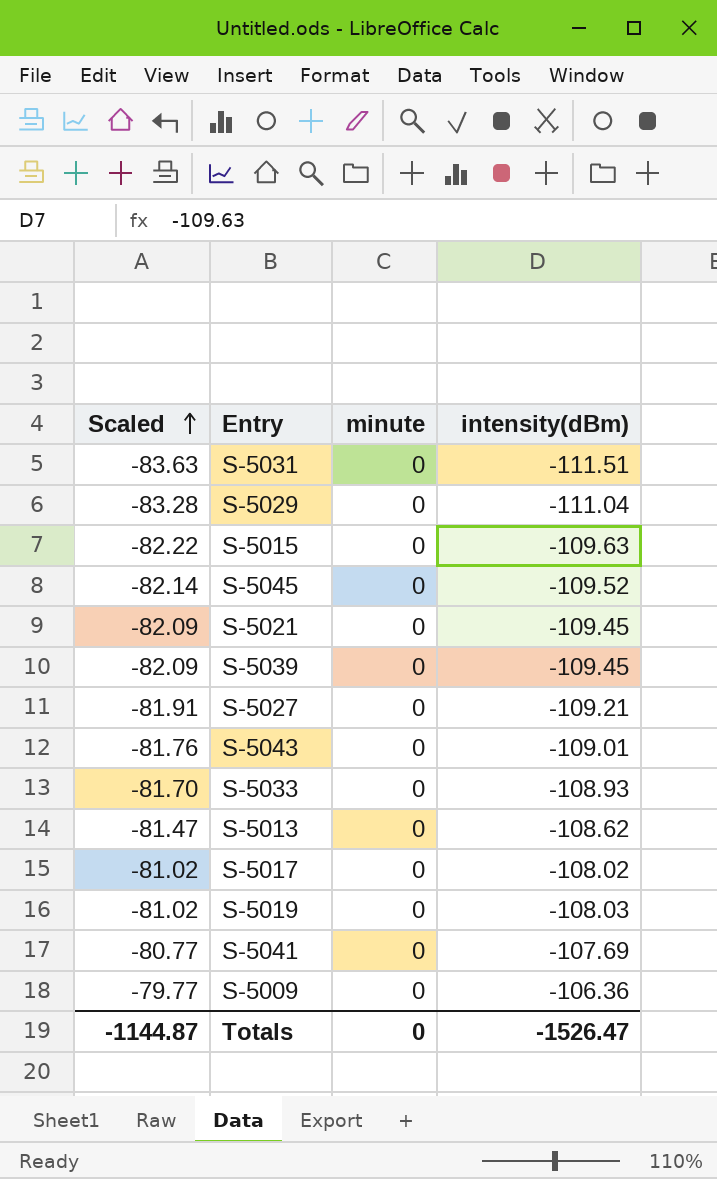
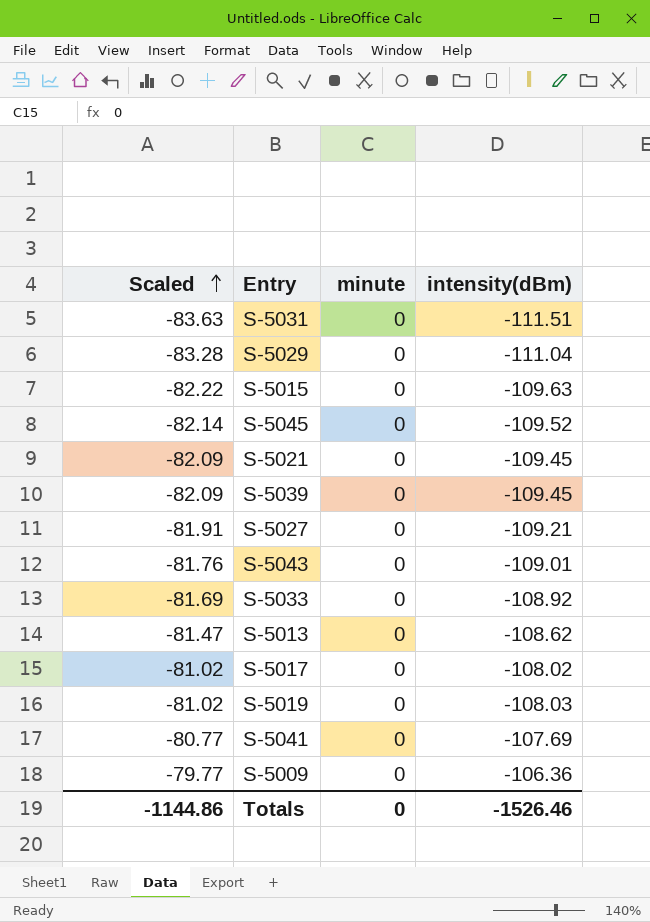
S-5033 | Scaled: -81.70 -> -81.69
S-5033 | intensity(dBm): -108.93 -> -108.92
Totals | Scaled: -1144.87 -> -1144.86
Totals | intensity(dBm): -1526.47 -> -1526.46

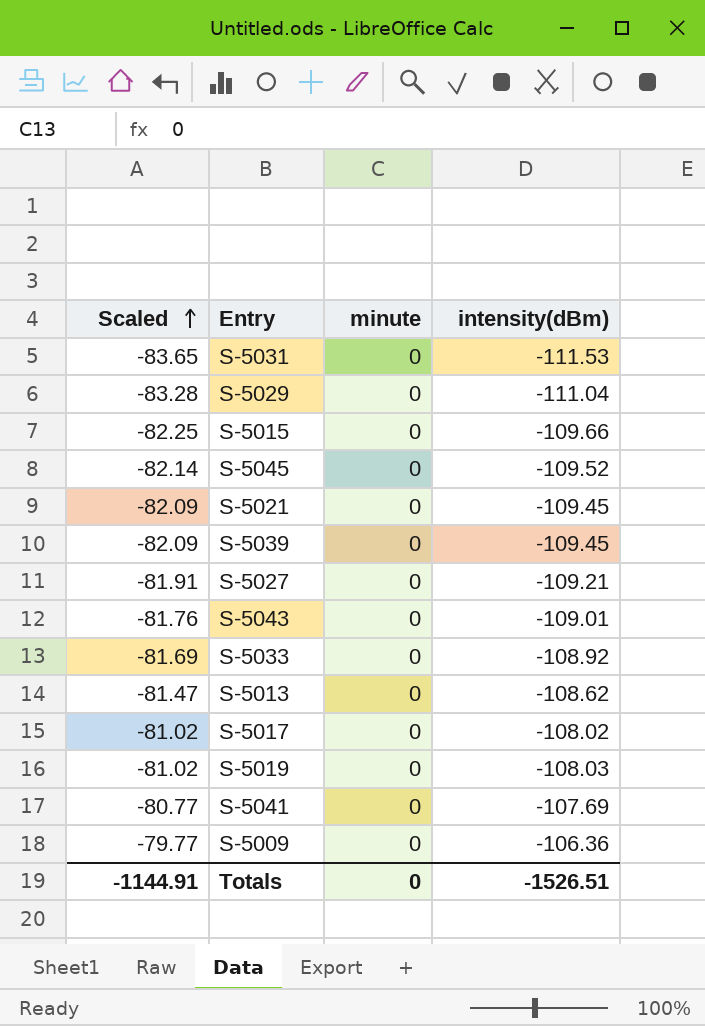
S-5031 | Scaled: -83.63 -> -83.65
S-5031 | intensity(dBm): -111.51 -> -111.53
S-5015 | Scaled: -82.22 -> -82.25
S-5015 | intensity(dBm): -109.63 -> -109.66
Totals | Scaled: -1144.86 -> -1144.91
Totals | intensity(dBm): -1526.46 -> -1526.51

